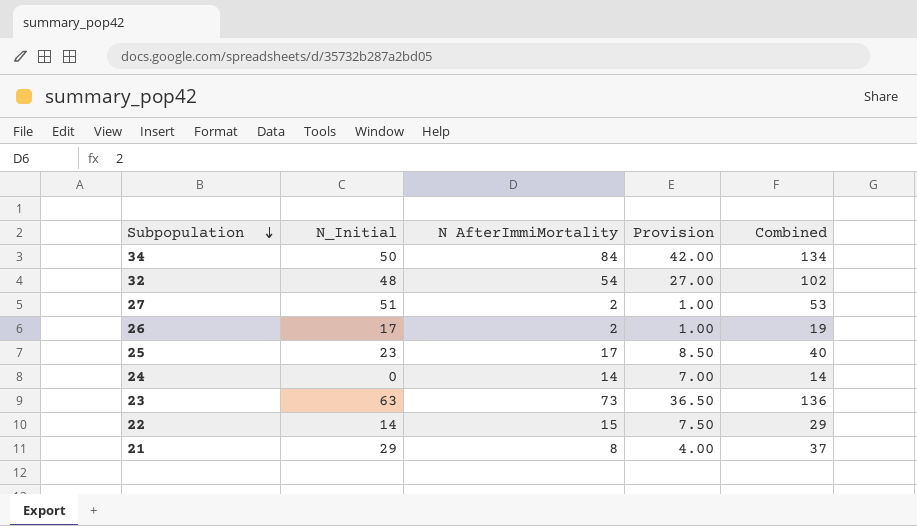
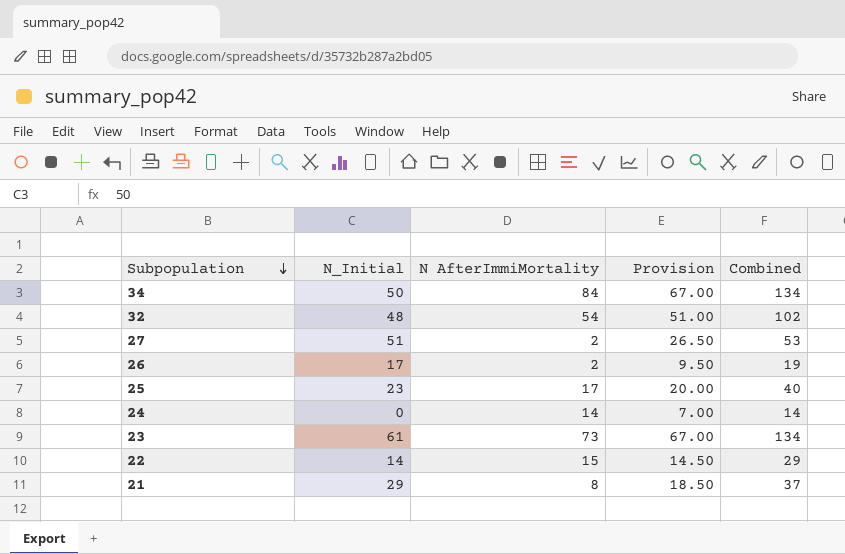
column Provision | formula: [N AfterImmiMortality] * 0.5 -> [Combined] * 0.5
23 | N_Initial: 63 -> 61
23 | Combined: 136 -> 134

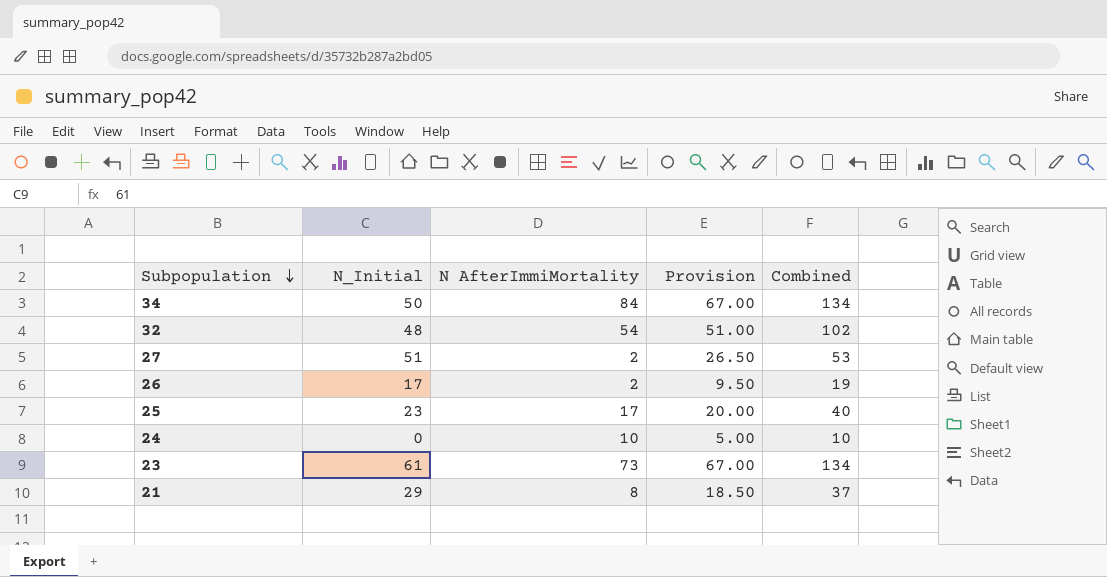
row 22: 14 | 15 | 14.50 | 29 -> none
24 | N AfterImmiMortality: 14 -> 10
24 | Provision: 7.00 -> 5.00
24 | Combined: 14 -> 10

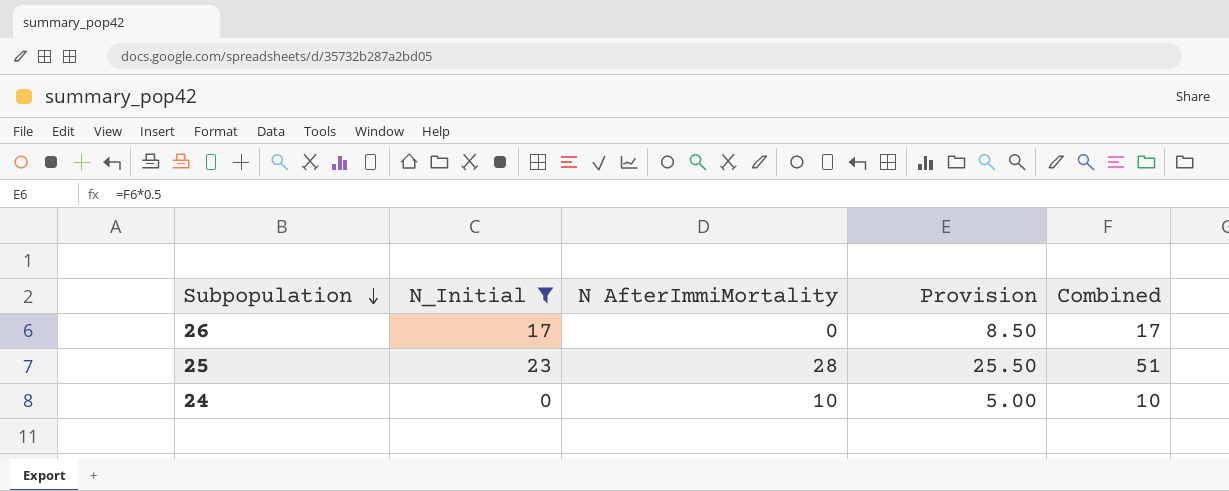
filter: none -> N_Initial <= 23
26 | N AfterImmiMortality: 2 -> 0
26 | Provision: 9.50 -> 8.50
26 | Combined: 19 -> 17
25 | N AfterImmiMortality: 17 -> 28
25 | Provision: 20.00 -> 25.50
25 | Combined: 40 -> 51

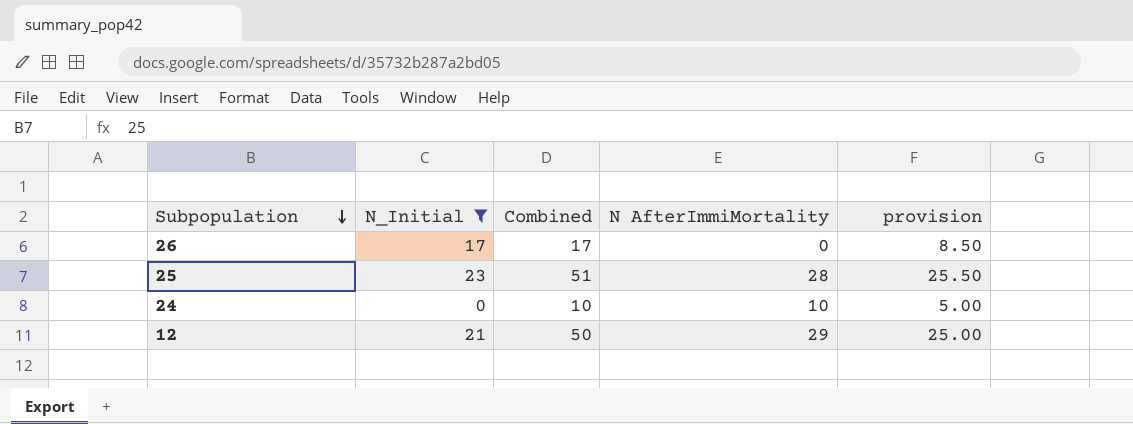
column Combined | position: 5 -> 3
column name: Provision -> provision
row 12: none -> 21 | 50 | 29 | 25.00

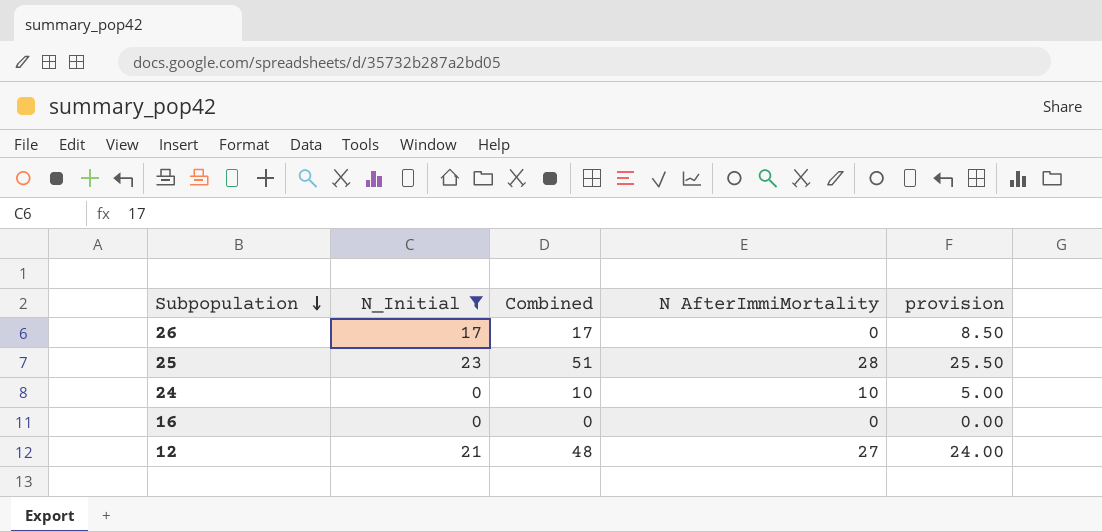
row 16: none -> 0 | 0 | 0 | 0.00
12 | Combined: 50 -> 48
12 | N AfterImmiMortality: 29 -> 27
12 | provision: 25.00 -> 24.00

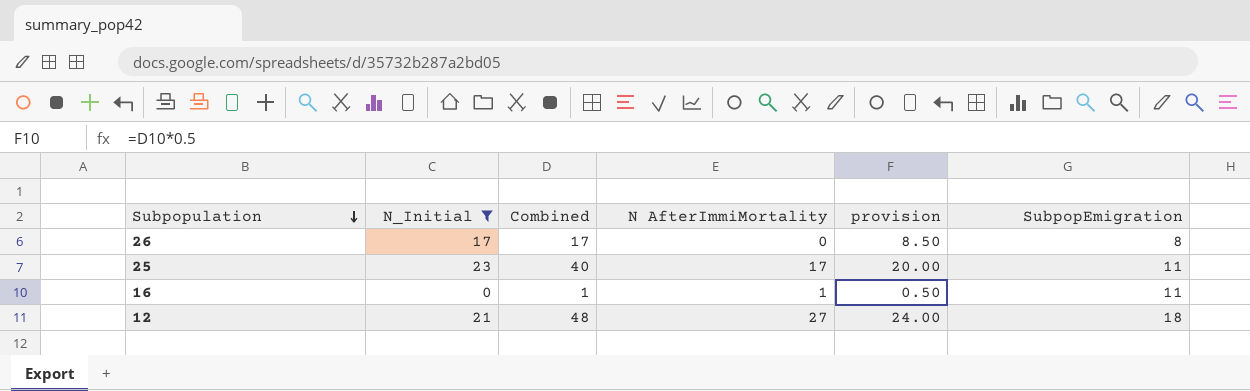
column SubpopEmigration | position: none -> 6
row 24: 0 | 10 | 10 | 5.00 -> none
25 | Combined: 51 -> 40
25 | N AfterImmiMortality: 28 -> 17
25 | provision: 25.50 -> 20.00
16 | Combined: 0 -> 1
16 | N AfterImmiMortality: 0 -> 1
16 | provision: 0.00 -> 0.50

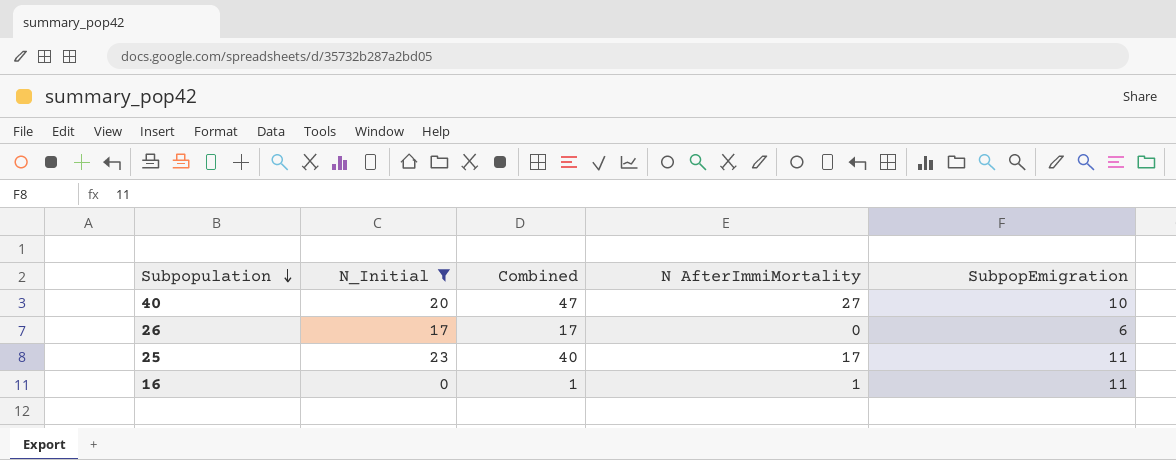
column provision | formula: [Combined] * 0.5 -> none
row 12: 21 | 48 | 27 | 24.00 | 18 -> none
row 40: none -> 20 | 47 | 27 | 10
26 | SubpopEmigration: 8 -> 6

